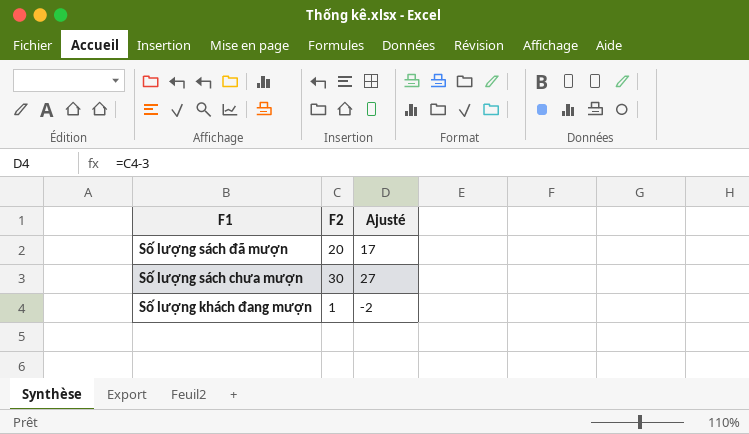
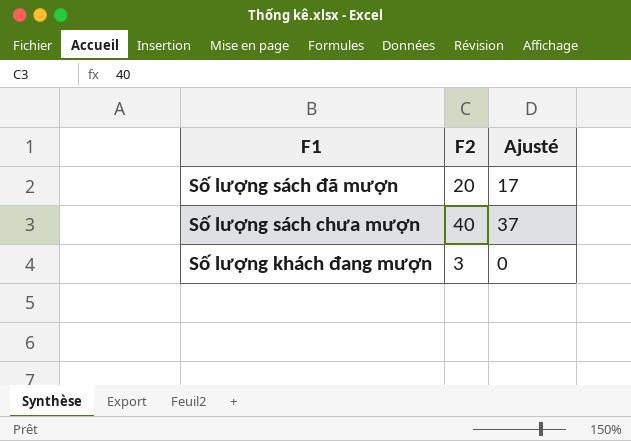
Số lượng sách chưa mượn | F2: 30 -> 40
Số lượng sách chưa mượn | Ajusté: 27 -> 37
Số lượng khách đang mượn | F2: 1 -> 3
Số lượng khách đang mượn | Ajusté: -2 -> 0

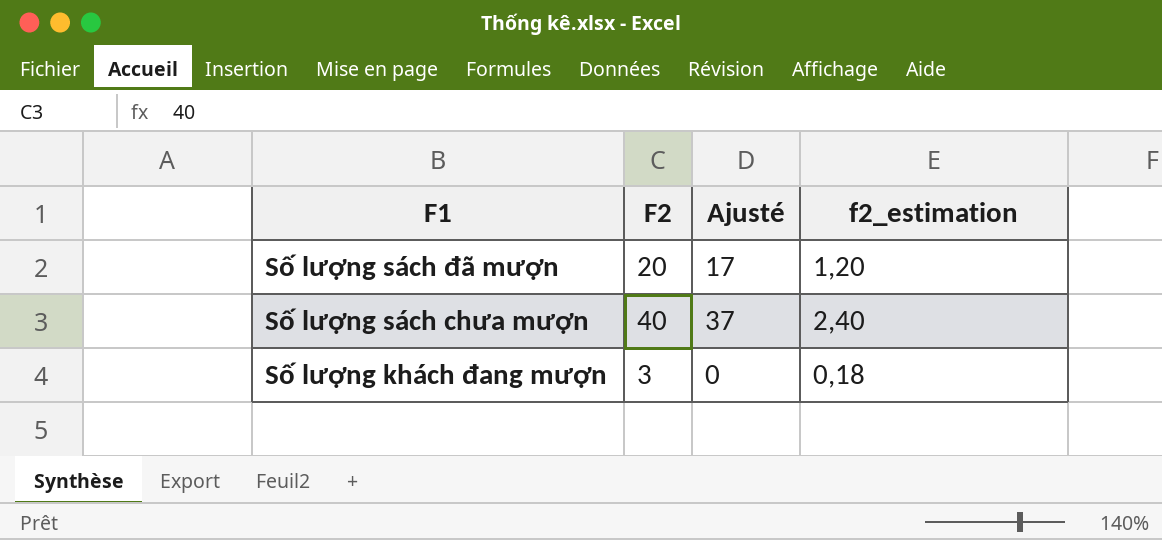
column f2_estimation | formula: none -> [F2] * 0,06

